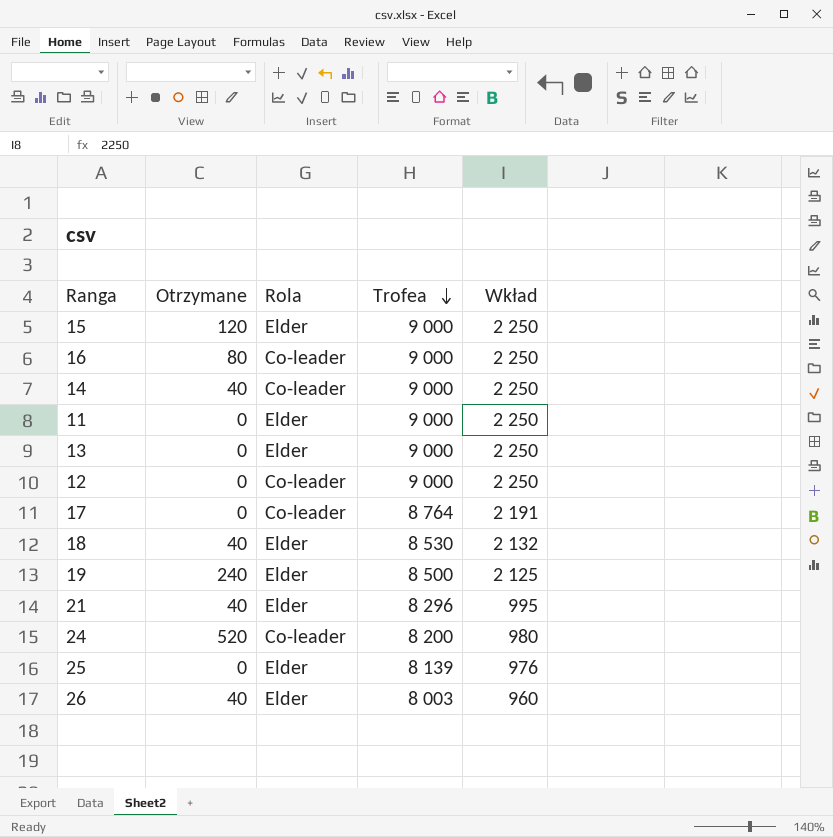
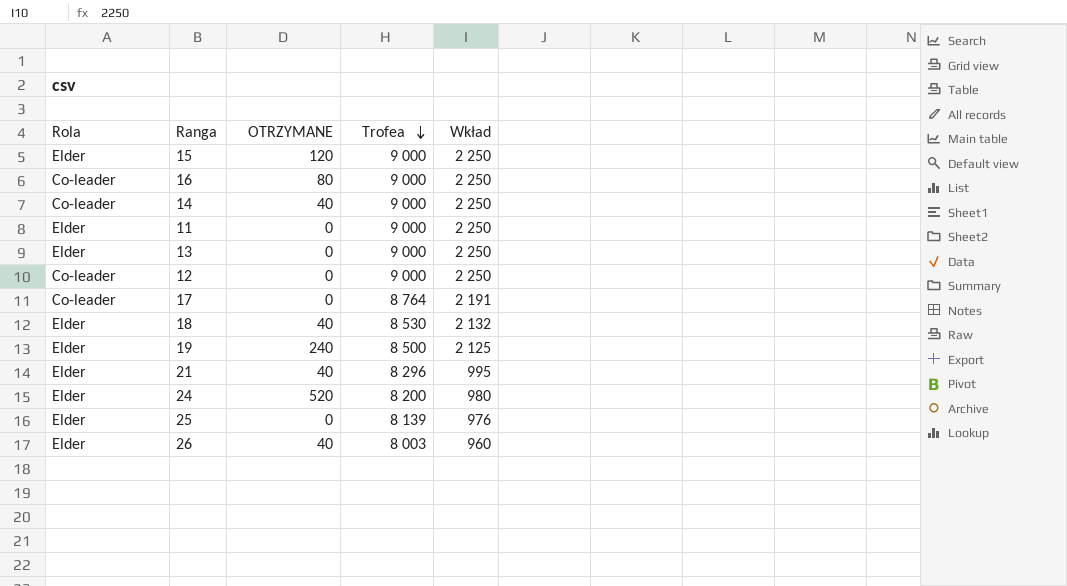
column Rola | position: 3 -> 1
column name: Otrzymane -> OTRZYMANE
24 | Rola: Co-leader -> Elder

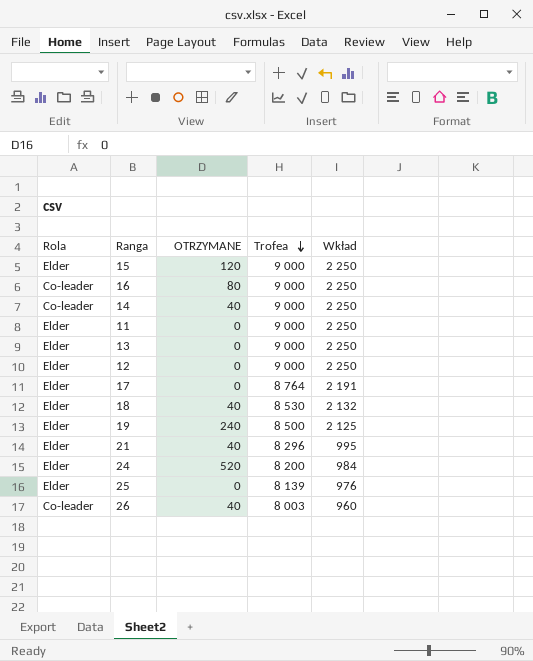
12 | Rola: Co-leader -> Elder
17 | Rola: Co-leader -> Elder
24 | Wkład: 980 -> 984
26 | Rola: Elder -> Co-leader

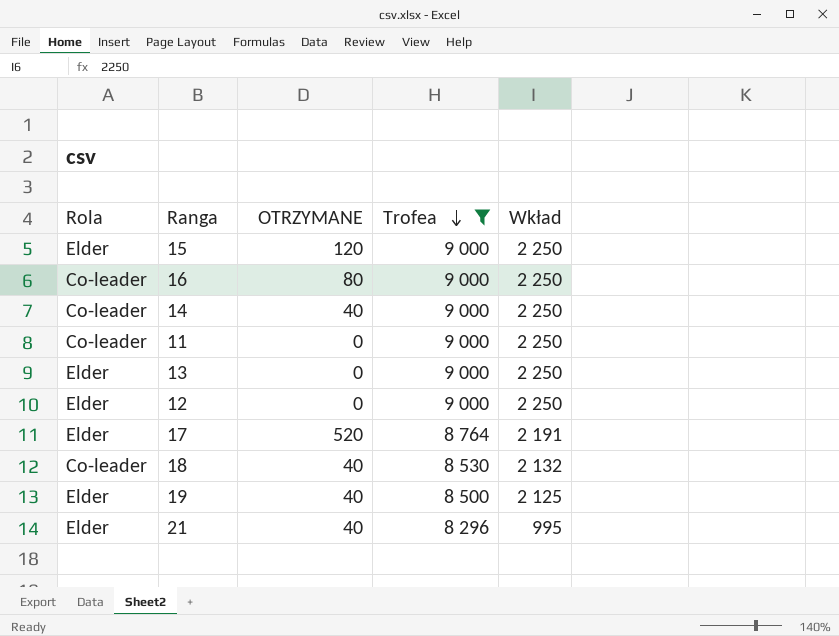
filter: none -> Trofea >= 8 296
11 | Rola: Elder -> Co-leader
17 | OTRZYMANE: 0 -> 520
18 | Rola: Elder -> Co-leader
19 | OTRZYMANE: 240 -> 40

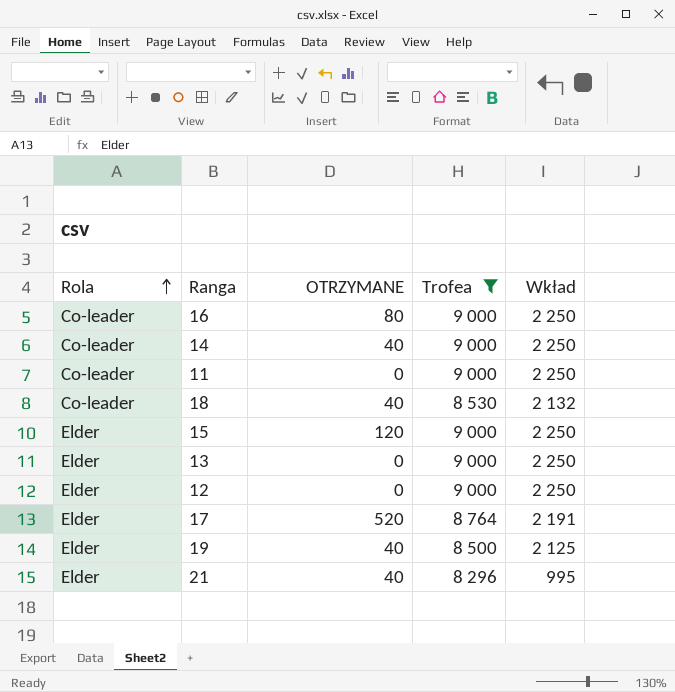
row order: Trofea descending -> Rola ascending

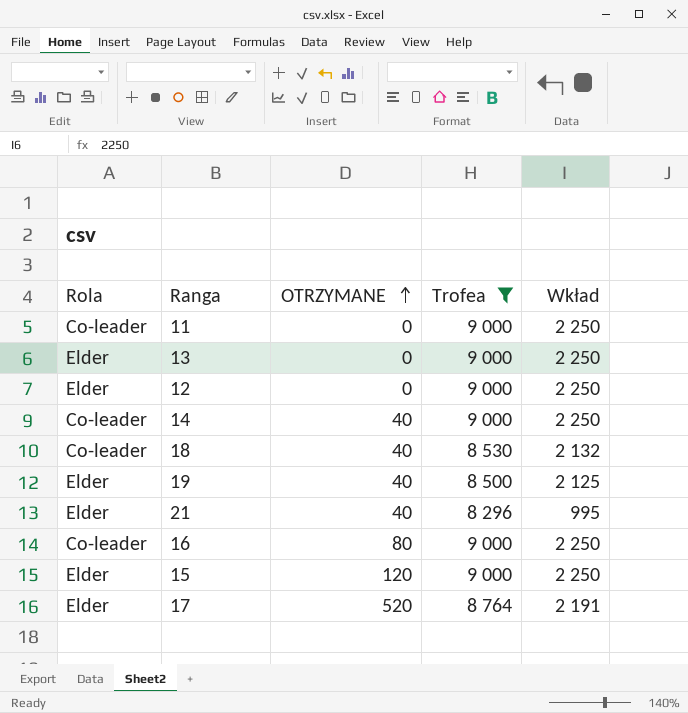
row order: Rola ascending -> OTRZYMANE ascending

